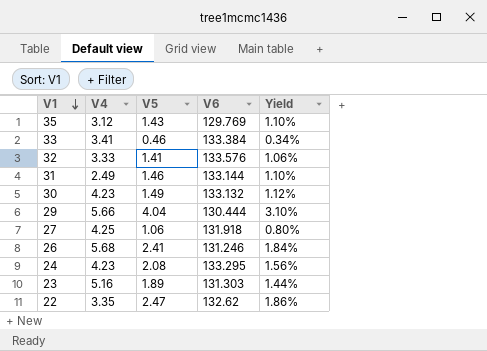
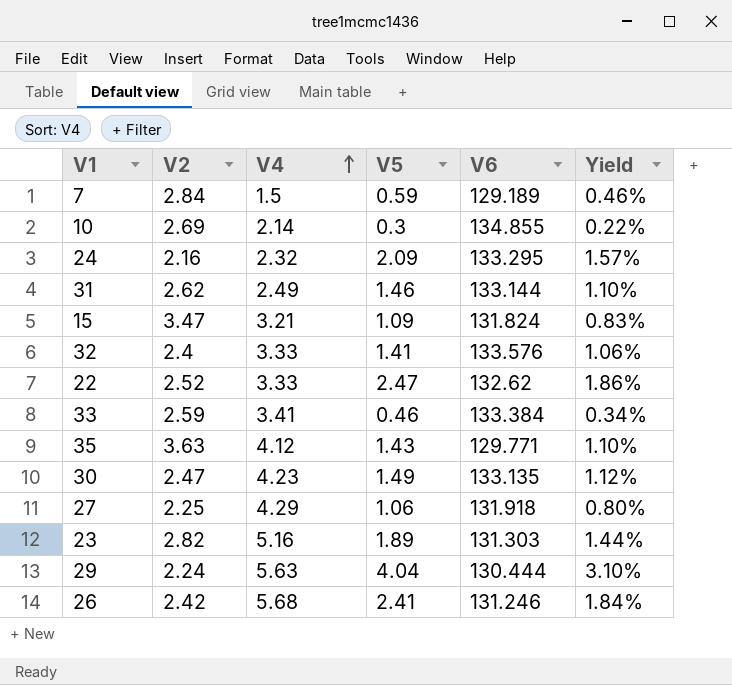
row order: V1 descending -> V4 ascending
column V2 | position: none -> 2
row 7: none -> 2.84 | 1.5 | 0.59 | 129.189 | 0.46%
row 10: none -> 2.69 | 2.14 | 0.3 | 134.855 | 0.22%
24 | V4: 4.23 -> 2.32
24 | V5: 2.08 -> 2.09
24 | Yield: 1.56% -> 1.57%
row 15: none -> 3.47 | 3.21 | 1.09 | 131.824 | 0.83%
22 | V4: 3.35 -> 3.33
35 | V4: 3.12 -> 4.12
35 | V6: 129.769 -> 129.771
30 | V6: 133.132 -> 133.135
27 | V4: 4.25 -> 4.29
29 | V4: 5.66 -> 5.63

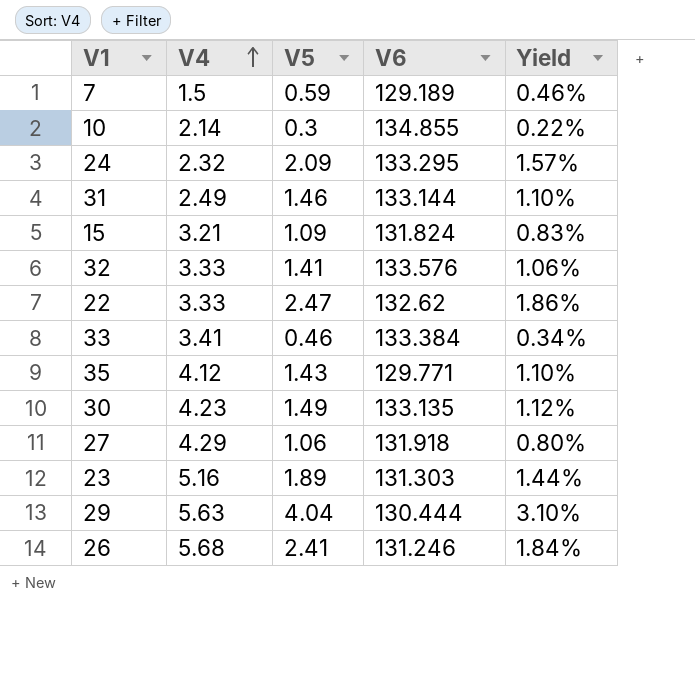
column V2 | position: 2 -> none

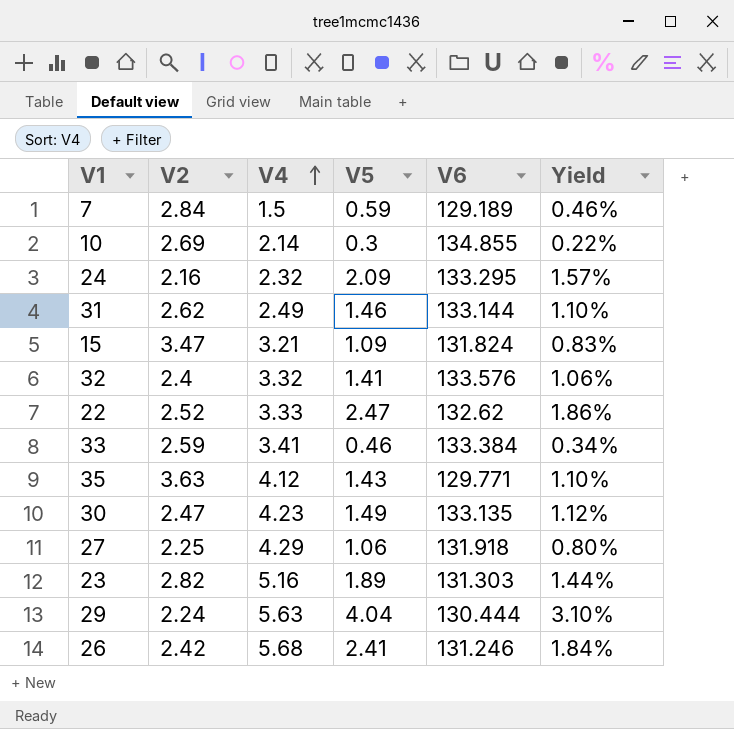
column V2 | position: none -> 2
32 | V4: 3.33 -> 3.32

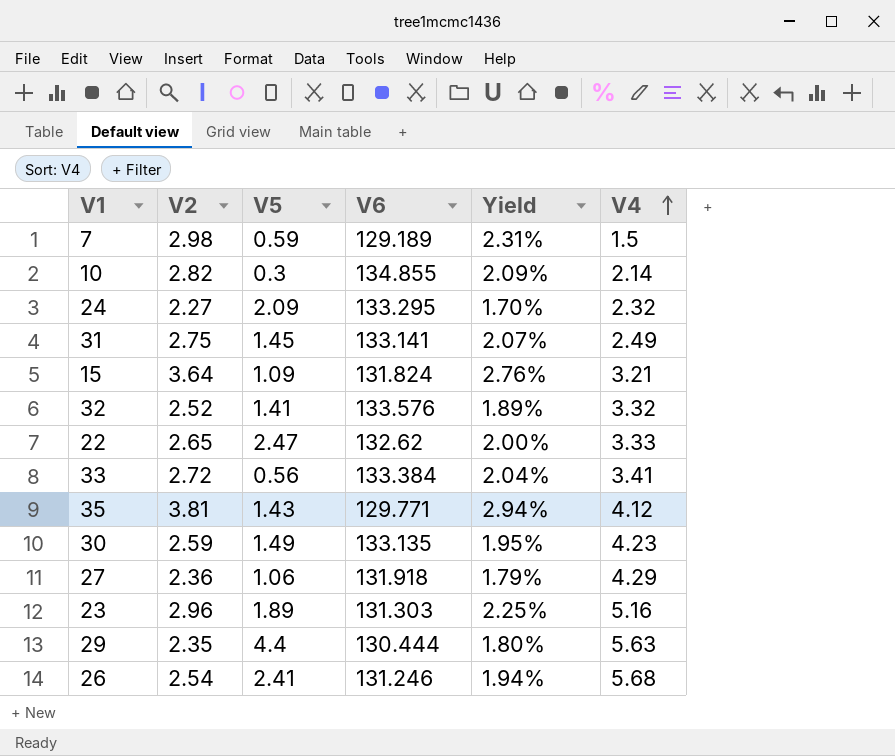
column Yield | formula: [V5] / [V6] -> [V2] / [V6]
column V4 | position: 3 -> 6
7 | V2: 2.84 -> 2.98
10 | V2: 2.69 -> 2.82
24 | V2: 2.16 -> 2.27
31 | V2: 2.62 -> 2.75
31 | V5: 1.46 -> 1.45
31 | V6: 133.144 -> 133.141
15 | V2: 3.47 -> 3.64
32 | V2: 2.4 -> 2.52
22 | V2: 2.52 -> 2.65
33 | V2: 2.59 -> 2.72
33 | V5: 0.46 -> 0.56
35 | V2: 3.63 -> 3.81
30 | V2: 2.47 -> 2.59
27 | V2: 2.25 -> 2.36
23 | V2: 2.82 -> 2.96
29 | V2: 2.24 -> 2.35
29 | V5: 4.04 -> 4.4
26 | V2: 2.42 -> 2.54

